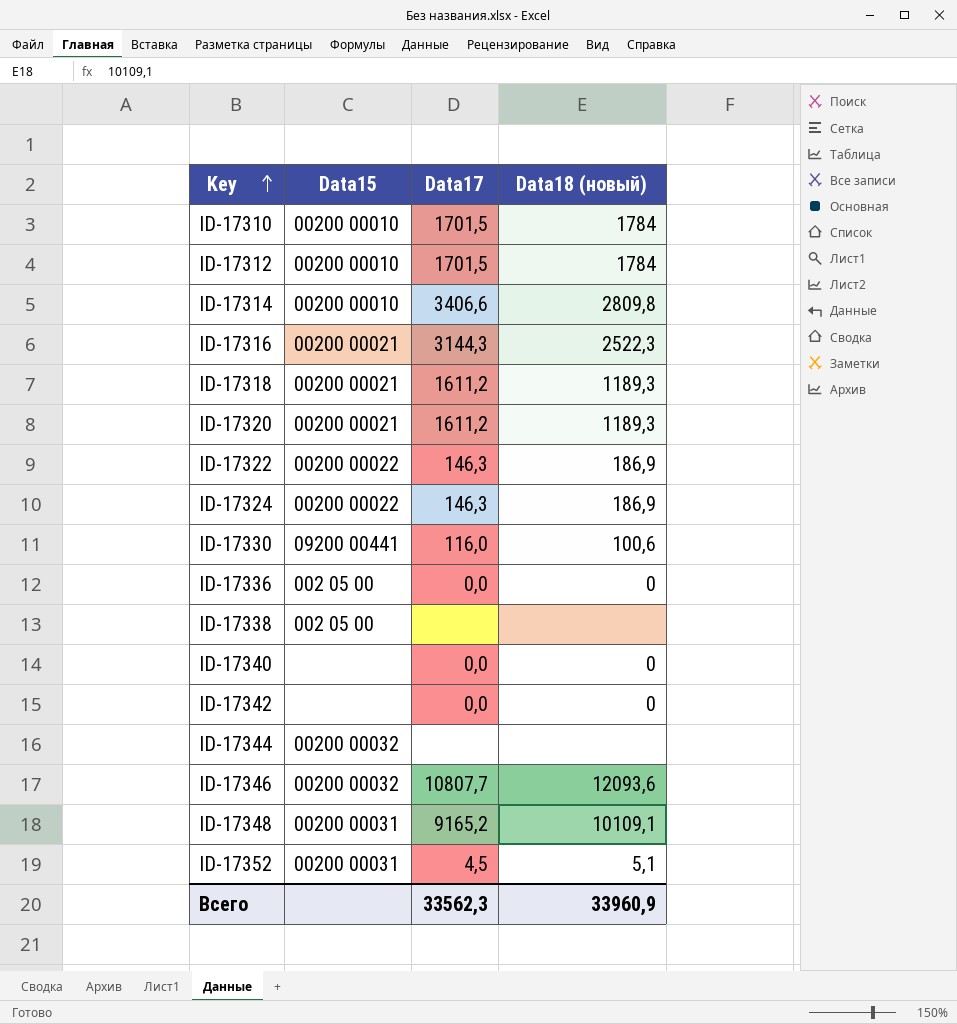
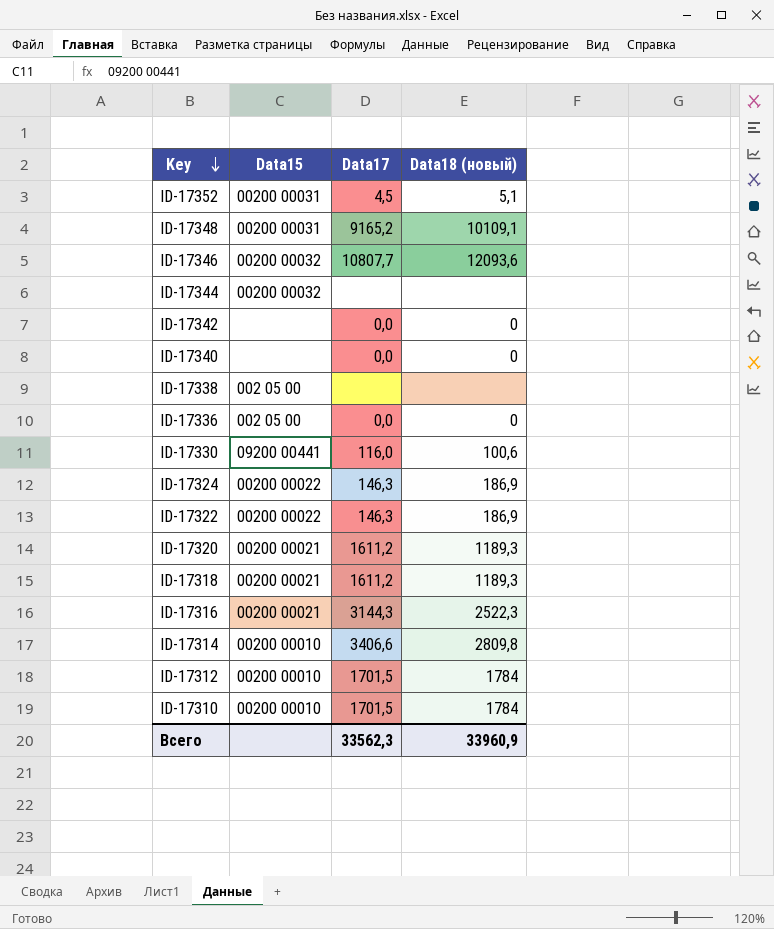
row order: Key ascending -> Key descending

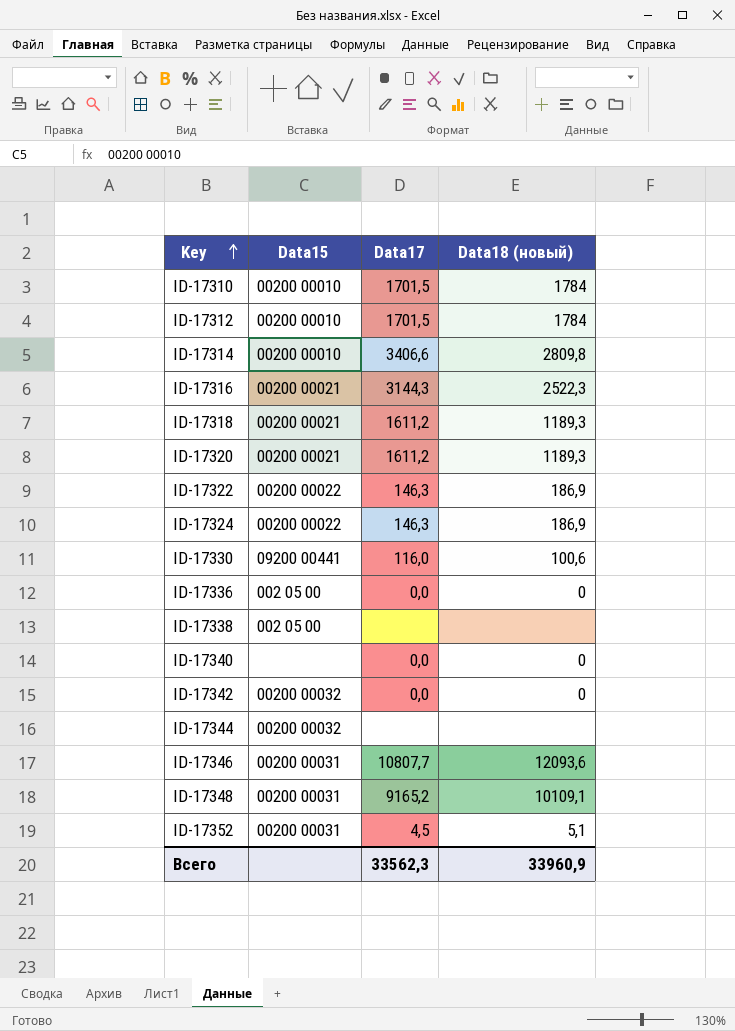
row order: Key descending -> Key ascending
ID-17342 | Data15: none -> 00200 00032
ID-17346 | Data15: 00200 00032 -> 00200 00031

